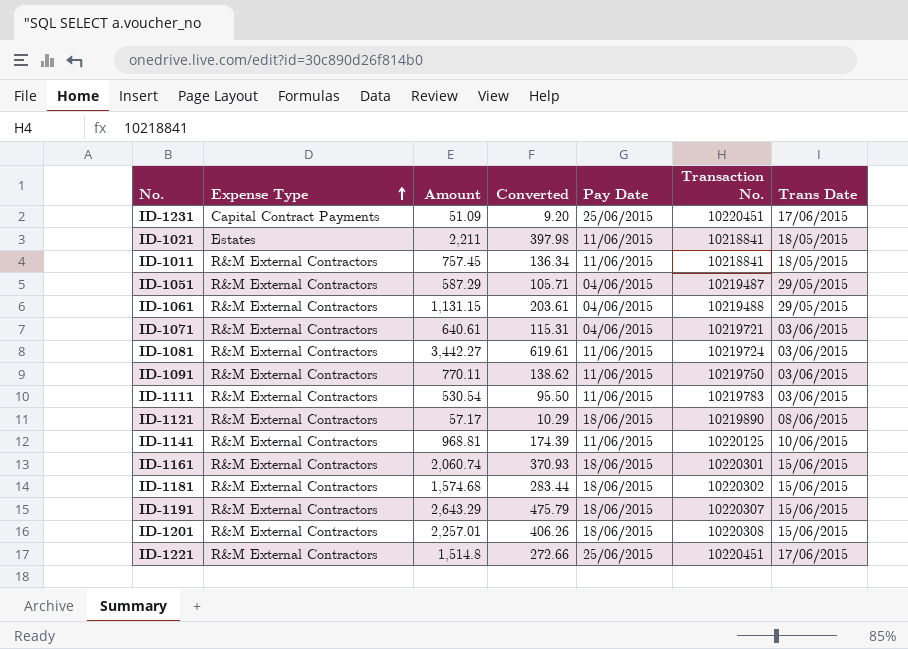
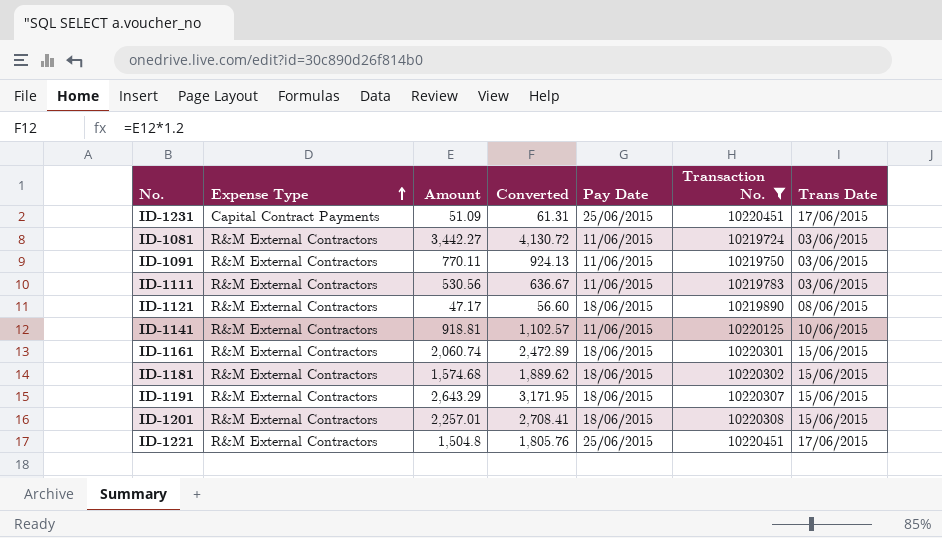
filter: none -> Transaction No. >= 10219724
column Converted | formula: [Amount] * 0.18 -> [Amount] * 1.2
ID-1111 | Amount: 530.54 -> 530.56
ID-1121 | Amount: 57.17 -> 47.17
ID-1141 | Amount: 968.81 -> 918.81
ID-1221 | Amount: 1,514.8 -> 1,504.8

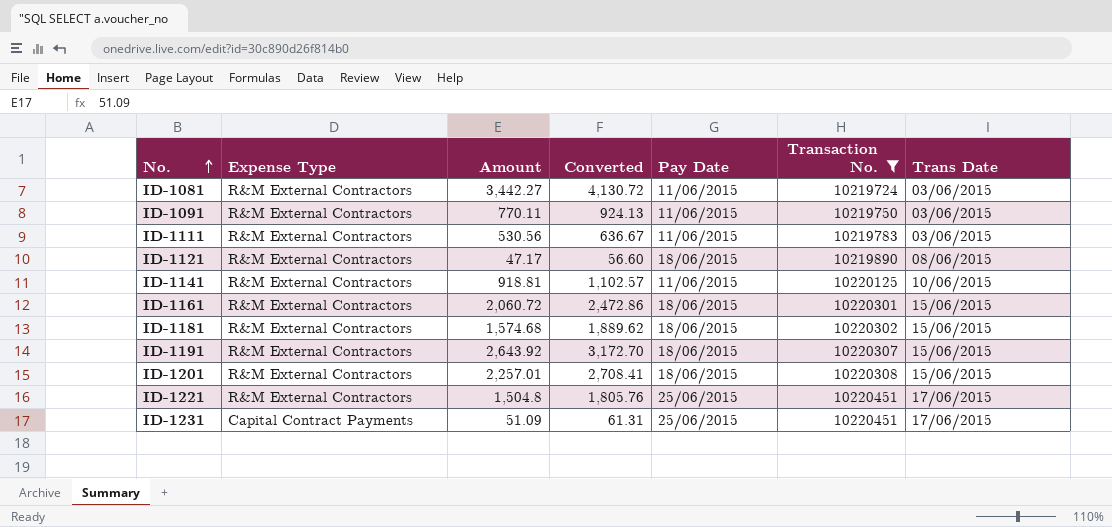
row order: Expense Type ascending -> No. ascending
ID-1161 | Amount: 2,060.74 -> 2,060.72
ID-1161 | Converted: 2,472.89 -> 2,472.86
ID-1191 | Amount: 2,643.29 -> 2,643.92
ID-1191 | Converted: 3,171.95 -> 3,172.70

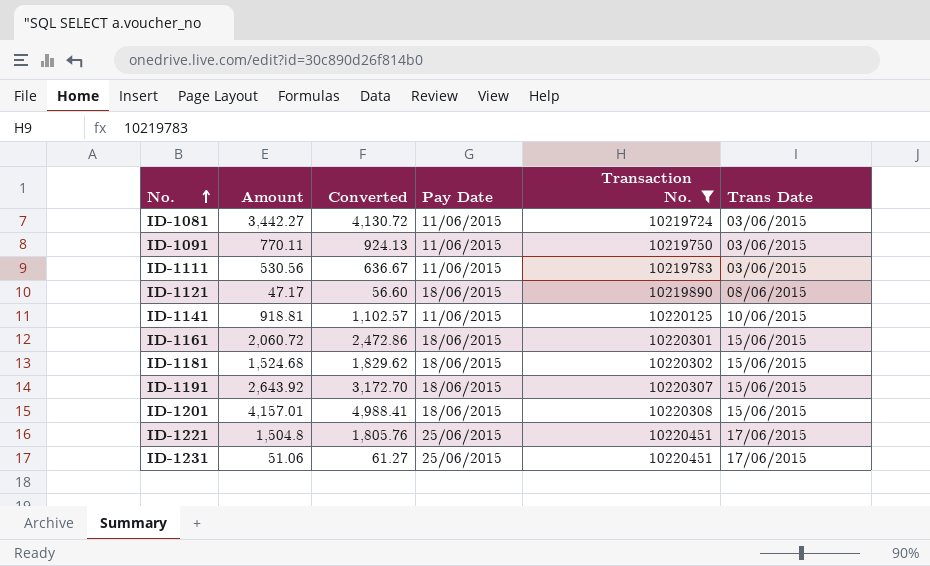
column Expense Type | position: 2 -> none
ID-1181 | Amount: 1,574.68 -> 1,524.68
ID-1181 | Converted: 1,889.62 -> 1,829.62
ID-1201 | Amount: 2,257.01 -> 4,157.01
ID-1201 | Converted: 2,708.41 -> 4,988.41
ID-1231 | Amount: 51.09 -> 51.06
ID-1231 | Converted: 61.31 -> 61.27

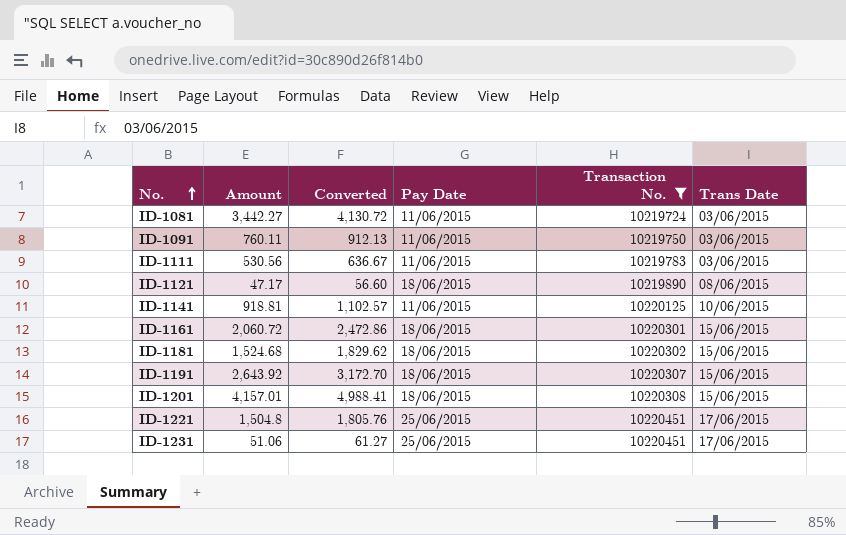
ID-1091 | Amount: 770.11 -> 760.11
ID-1091 | Converted: 924.13 -> 912.13

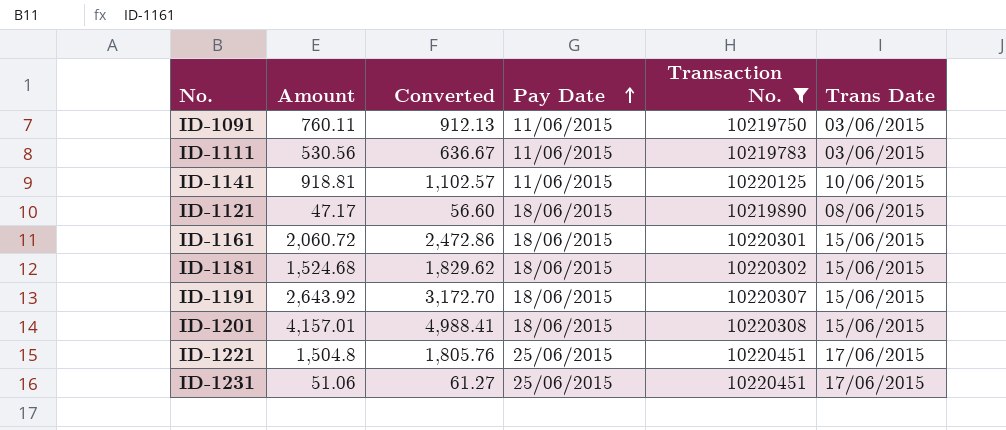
row order: No. ascending -> Pay Date ascending
row ID-1081: 3,442.27 | 4,130.72 | 11/06/2015 | 10219724 | 03/06/2015 -> none

